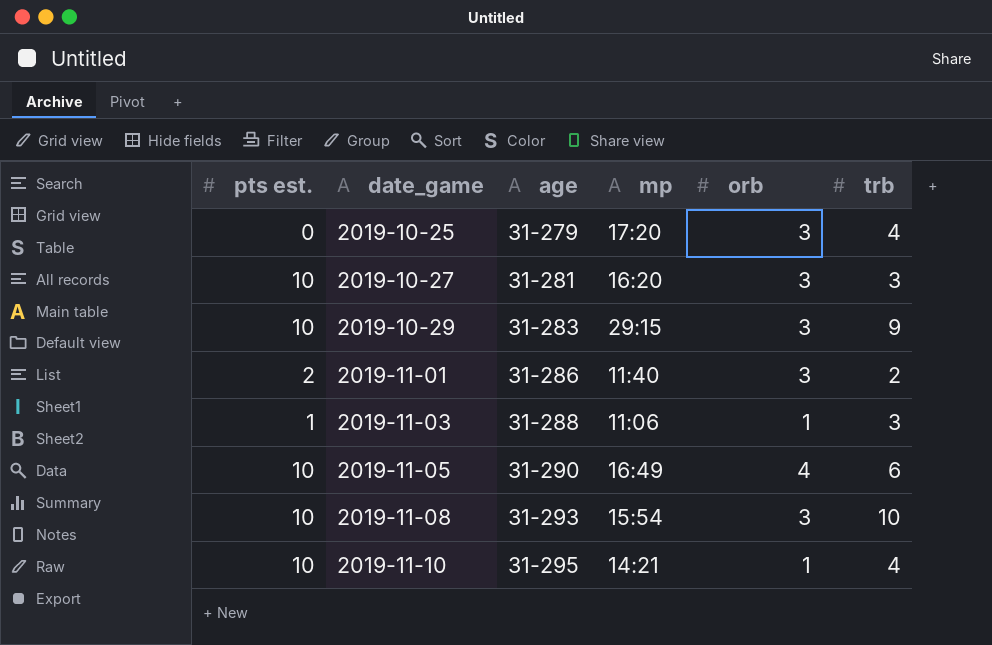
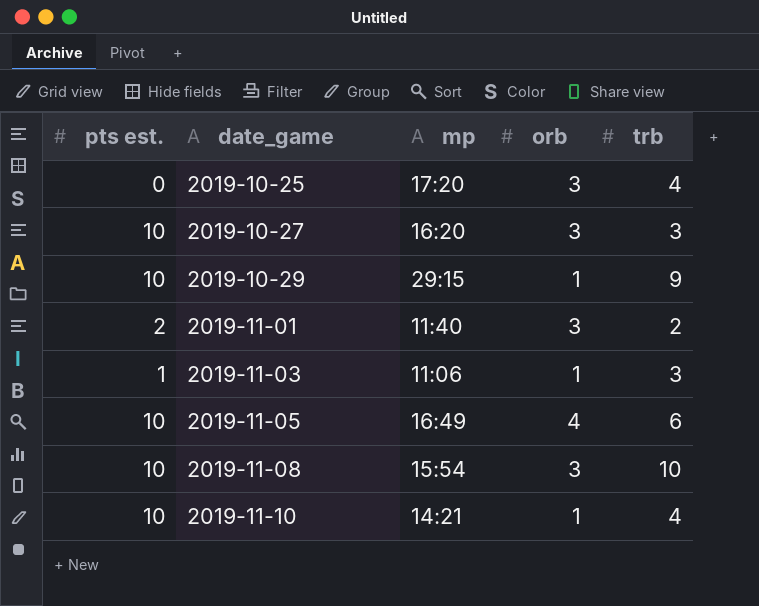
column age | position: 3 -> none
2019-10-29 | orb: 3 -> 1

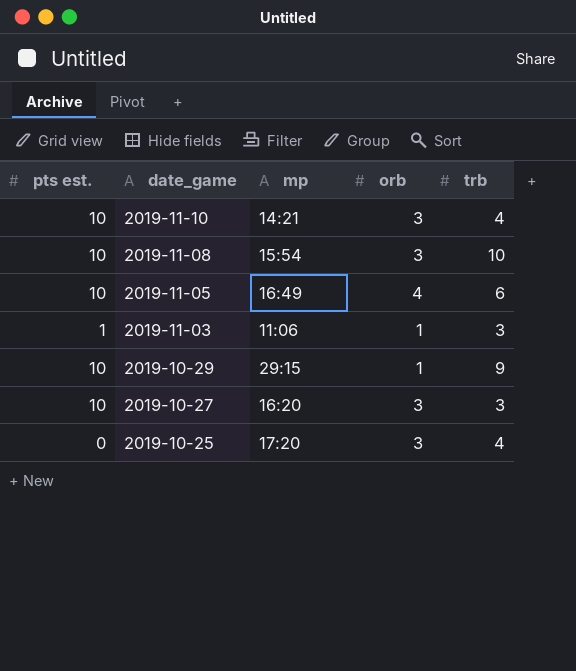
row order: date_game ascending -> date_game descending
row 2019-11-01: 2 | 11:40 | 3 | 2 -> none
2019-11-10 | orb: 1 -> 3

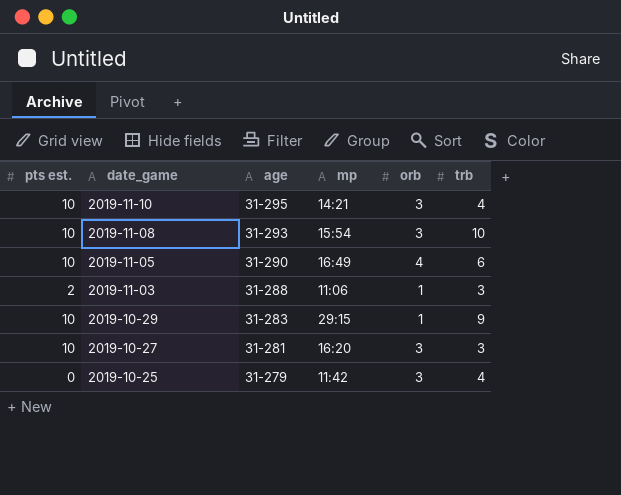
column age | position: none -> 3
2019-11-03 | pts est.: 1 -> 2
2019-10-25 | mp: 17:20 -> 11:42

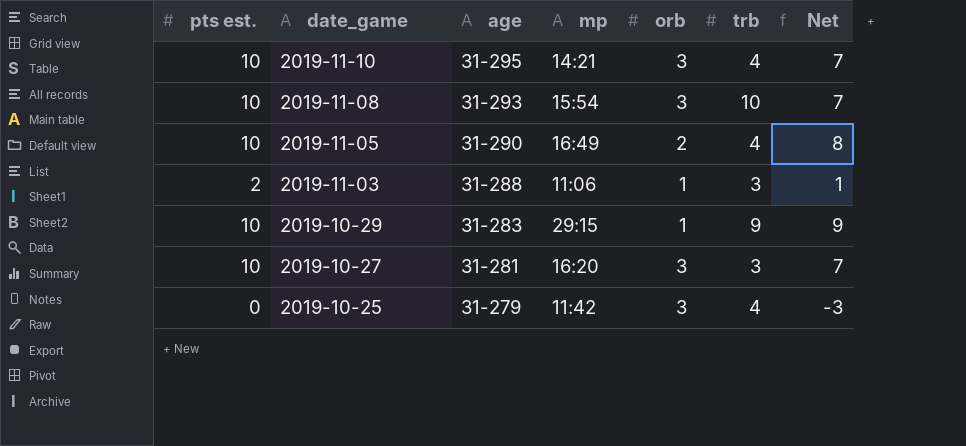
column Net | formula: none -> [pts est.] - [orb]
2019-11-05 | orb: 4 -> 2
2019-11-05 | trb: 6 -> 4

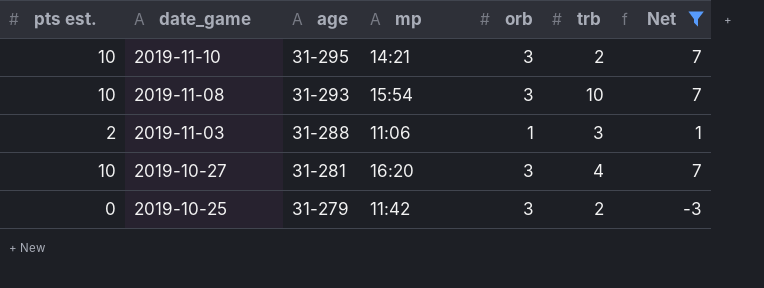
filter: none -> Net <= 7
2019-11-10 | trb: 4 -> 2
2019-10-27 | trb: 3 -> 4
2019-10-25 | trb: 4 -> 2

